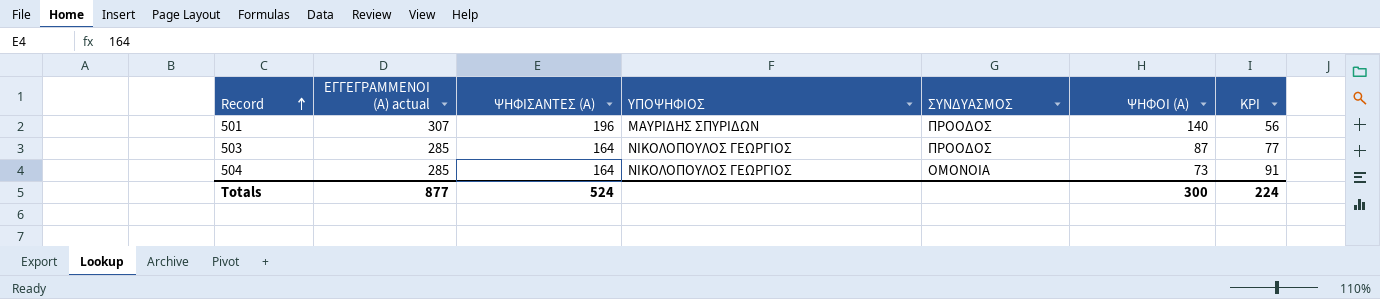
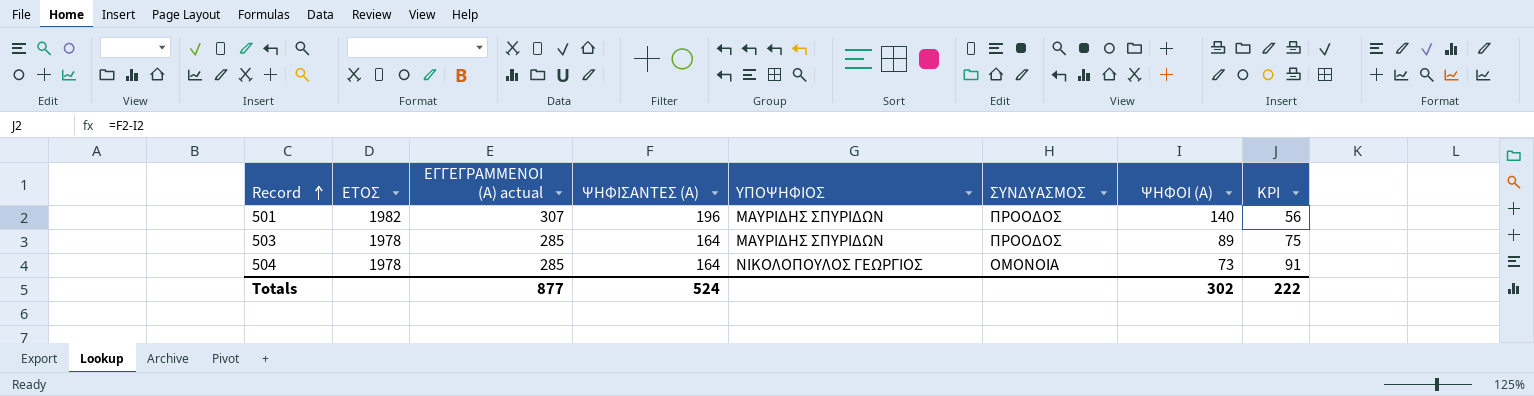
column ΕΤΟΣ | position: none -> 2
503 | ΥΠΟΨΗΦΙΟΣ: ΝΙΚΟΛΟΠΟΥΛΟΣ ΓΕΩΡΓΙΟΣ -> ΜΑΥΡΙΔΗΣ ΣΠΥΡΙΔΩΝ
503 | ΨΗΦΟΙ (Α): 87 -> 89
503 | KPI: 77 -> 75
Totals | ΨΗΦΟΙ (Α): 300 -> 302
Totals | KPI: 224 -> 222

